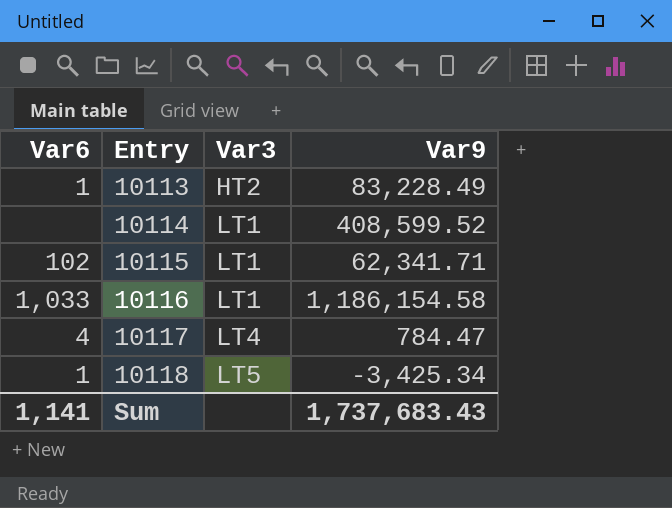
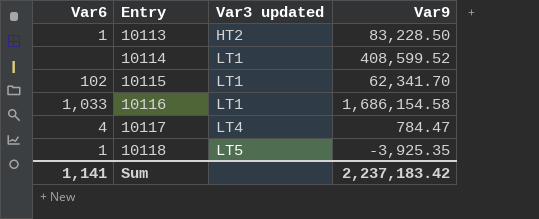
column name: Var3 -> Var3 updated
10113 | Var9: 83,228.49 -> 83,228.50
10115 | Var9: 62,341.71 -> 62,341.70
10116 | Var9: 1,186,154.58 -> 1,686,154.58
10118 | Var9: -3,425.34 -> -3,925.35
Sum | Var9: 1,737,683.43 -> 2,237,183.42

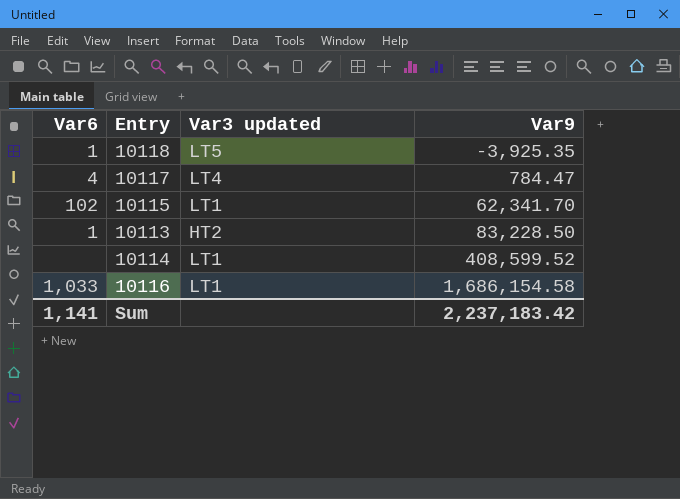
row order: Entry ascending -> Var9 ascending

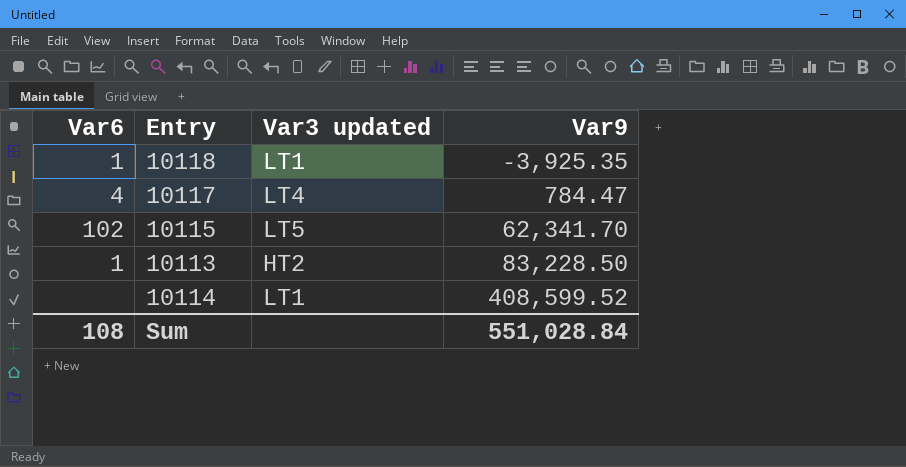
row 10116: 1,033 | LT1 | 1,686,154.58 -> none
10118 | Var3 updated: LT5 -> LT1
10115 | Var3 updated: LT1 -> LT5
Sum | Var6: 1,141 -> 108
Sum | Var9: 2,237,183.42 -> 551,028.84

